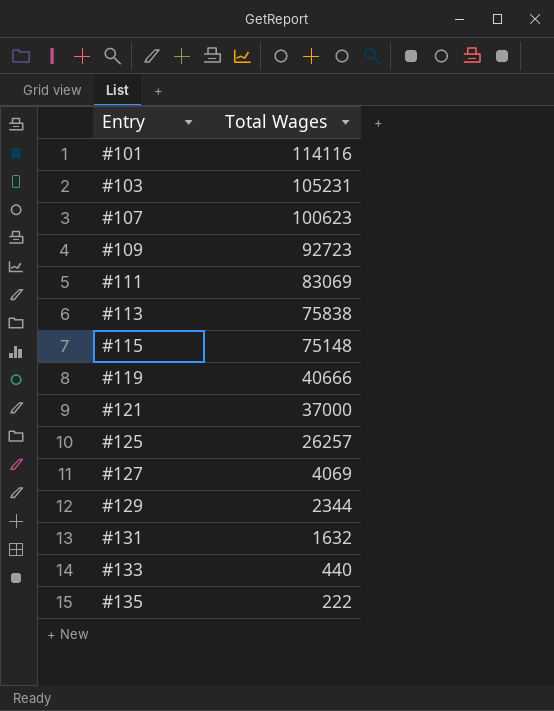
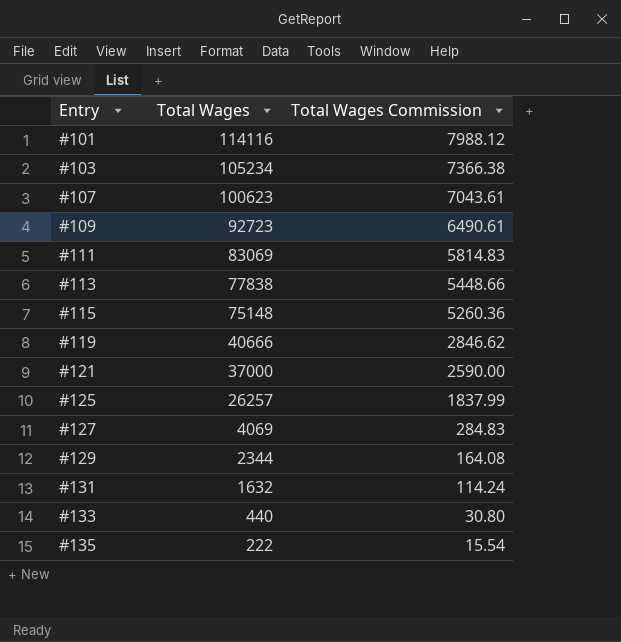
column Total Wages Commission | formula: none -> [Total Wages] * 0.07
#103 | Total Wages: 105231 -> 105234
#113 | Total Wages: 75838 -> 77838

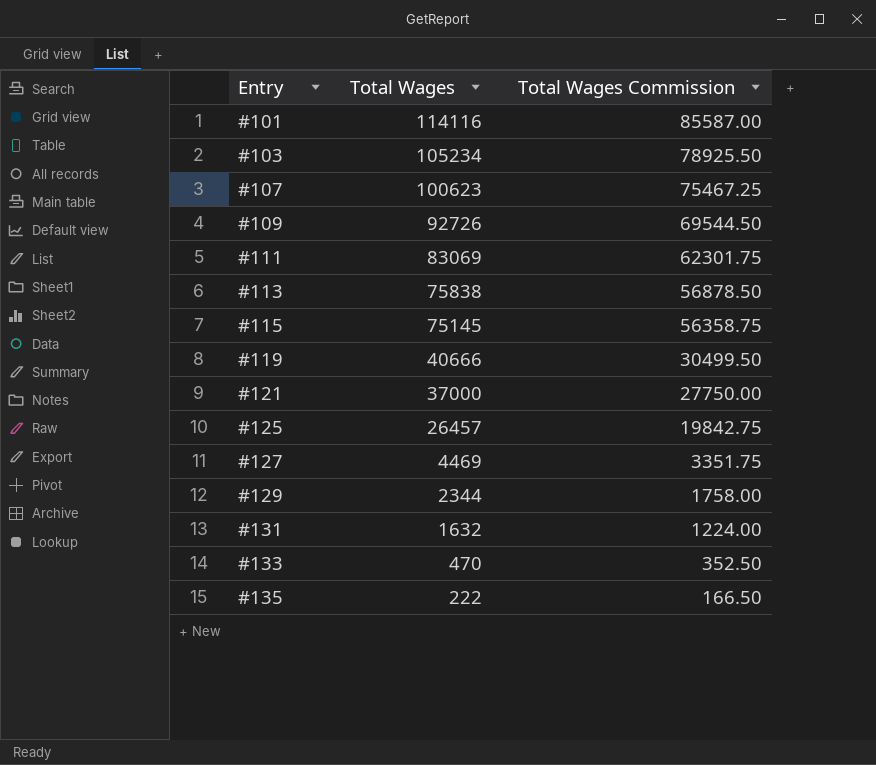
column Total Wages Commission | formula: [Total Wages] * 0.07 -> [Total Wages] * 0.75
#109 | Total Wages: 92723 -> 92726
#113 | Total Wages: 77838 -> 75838
#115 | Total Wages: 75148 -> 75145
#125 | Total Wages: 26257 -> 26457
#127 | Total Wages: 4069 -> 4469
#133 | Total Wages: 440 -> 470

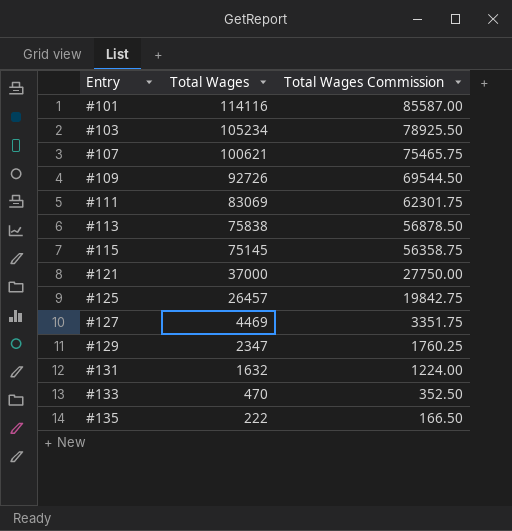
row #119: 40666 | 30499.50 -> none
#107 | Total Wages: 100623 -> 100621
#107 | Total Wages Commission: 75467.25 -> 75465.75
#129 | Total Wages: 2344 -> 2347
#129 | Total Wages Commission: 1758.00 -> 1760.25

